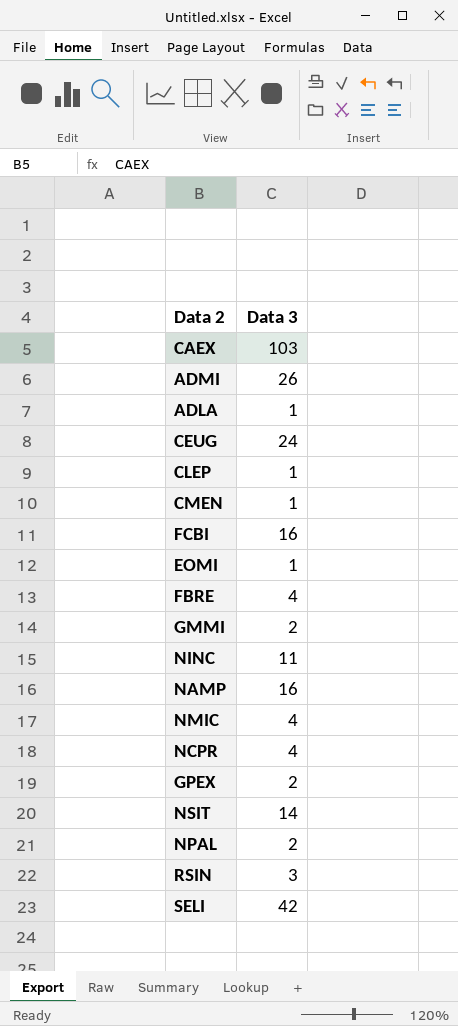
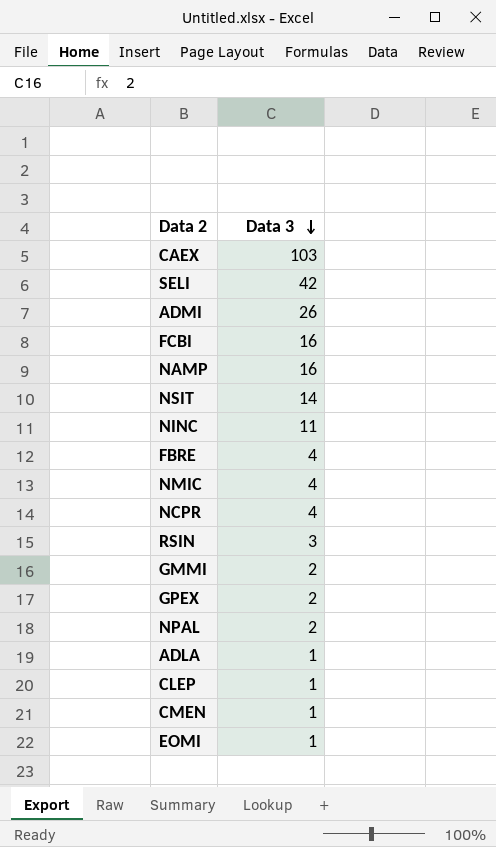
row order: none -> Data 3 descending
row CEUG: 24 -> none

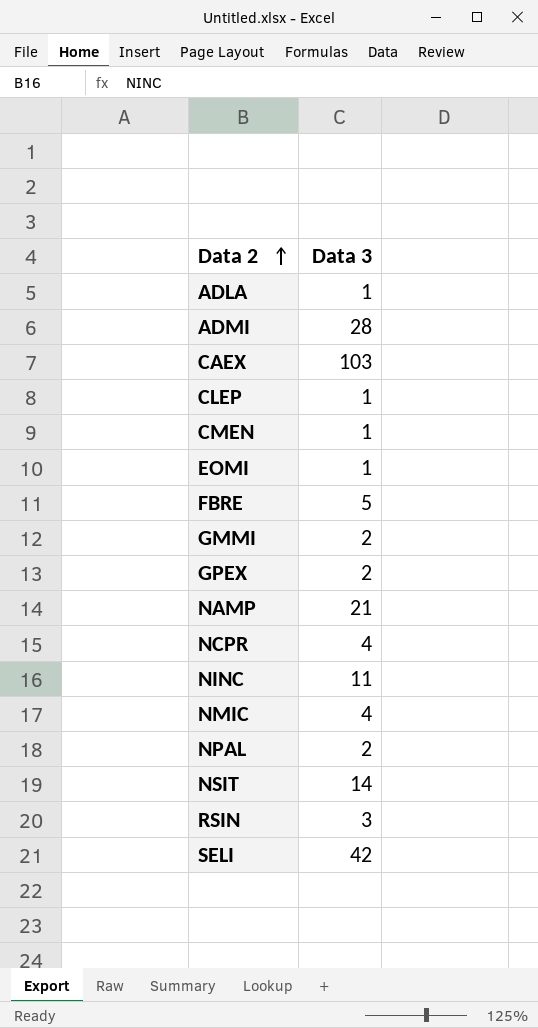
row order: Data 3 descending -> Data 2 ascending
row FCBI: 16 -> none
ADMI | Data 3: 26 -> 28
FBRE | Data 3: 4 -> 5
NAMP | Data 3: 16 -> 21

